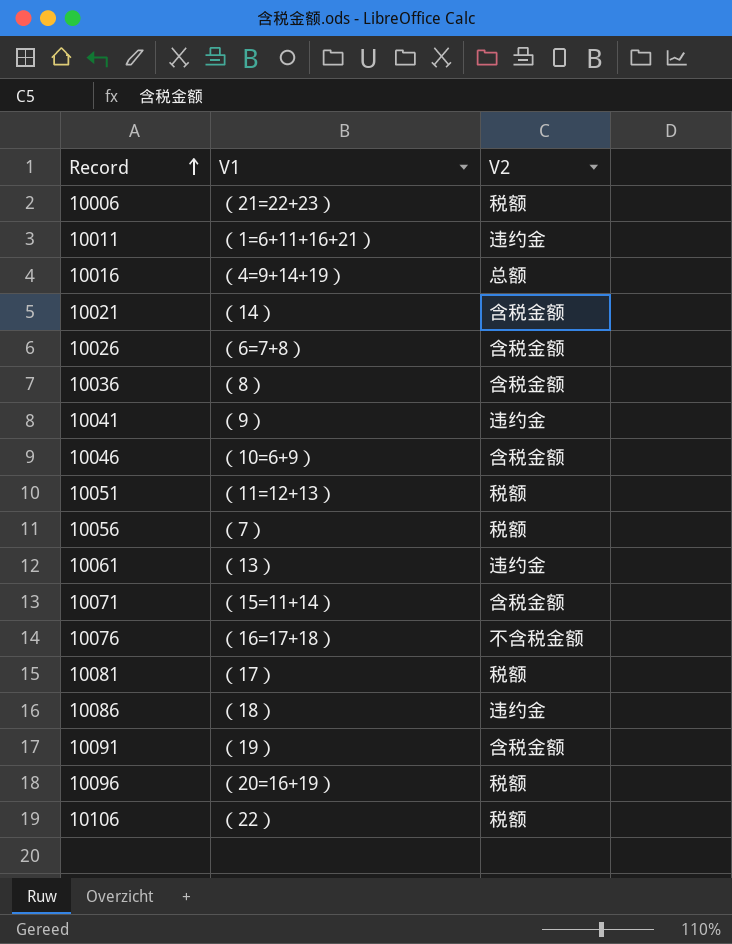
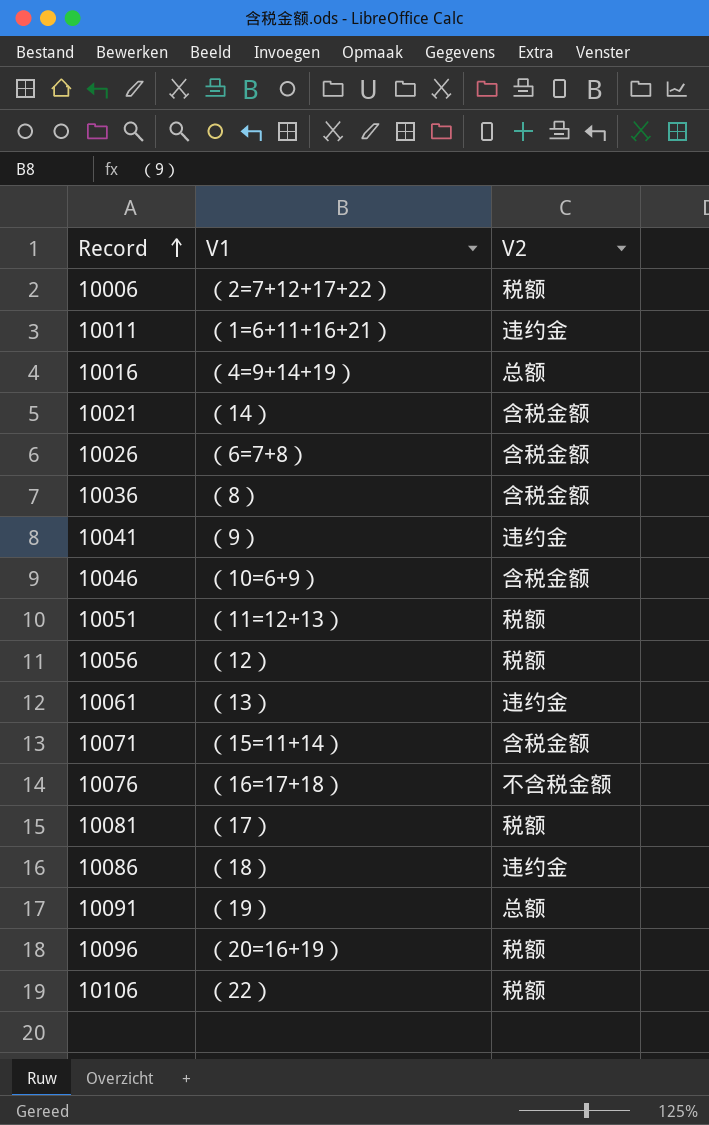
10006 | V1: （21=22+23） -> （2=7+12+17+22）
10056 | V1: （7） -> （12）
10091 | V2: 含税金额 -> 总额

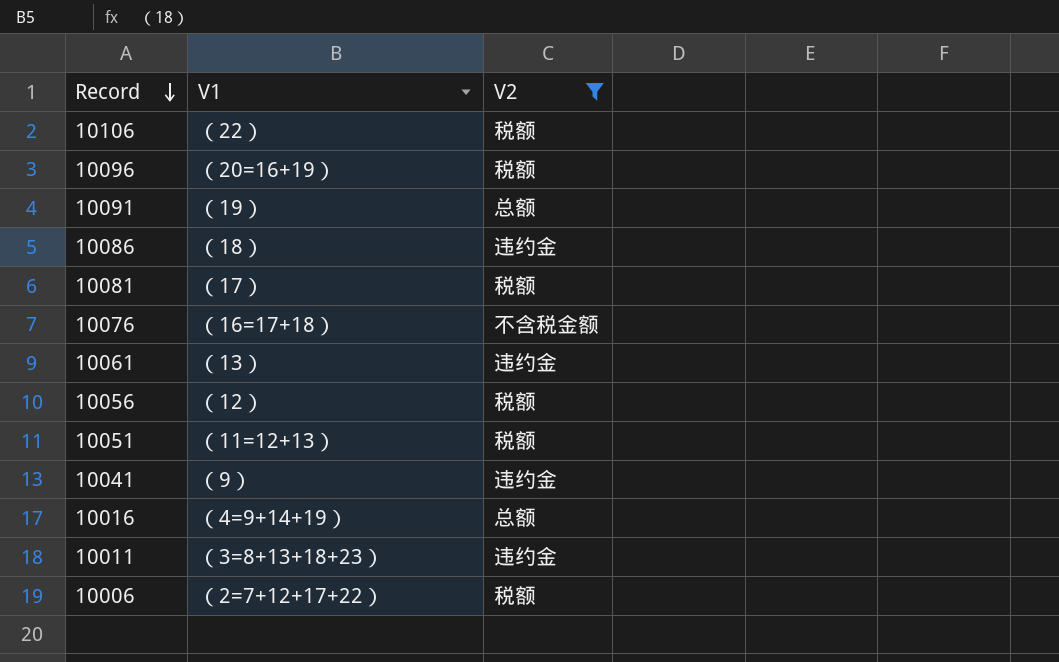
filter: none -> V2 != 含税金额
row order: Record ascending -> Record descending
10011 | V1: （1=6+11+16+21） -> （3=8+13+18+23）

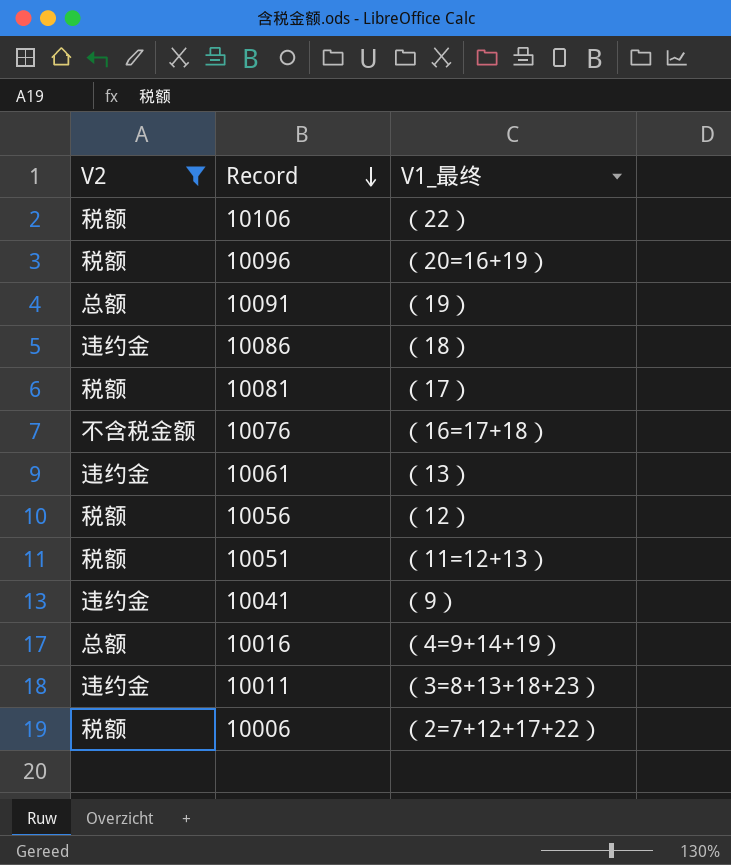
column V2 | position: 3 -> 1
column name: V1 -> V1_最终

